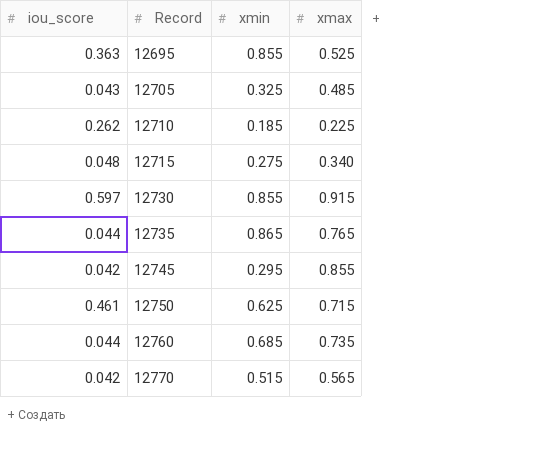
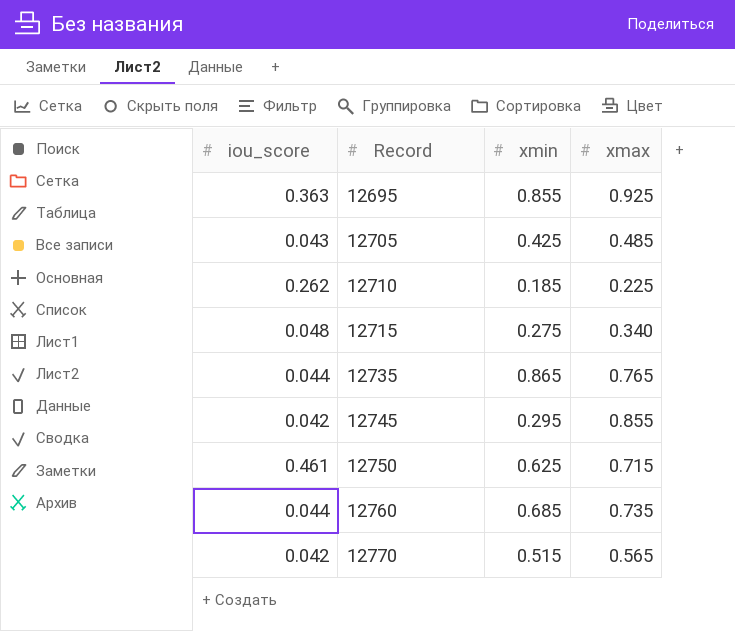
row 12730: 0.597 | 0.855 | 0.915 -> none
12695 | xmax: 0.525 -> 0.925
12705 | xmin: 0.325 -> 0.425

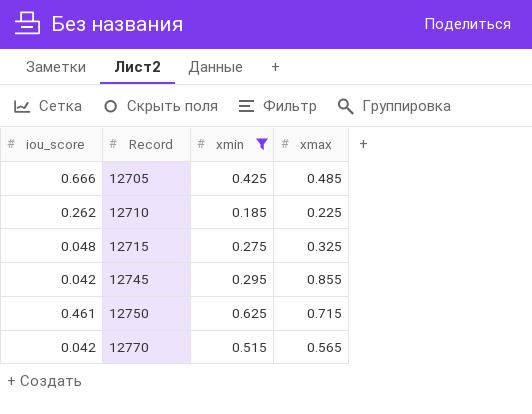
filter: none -> xmin <= 0.625
12705 | iou_score: 0.043 -> 0.666
12715 | xmax: 0.340 -> 0.325

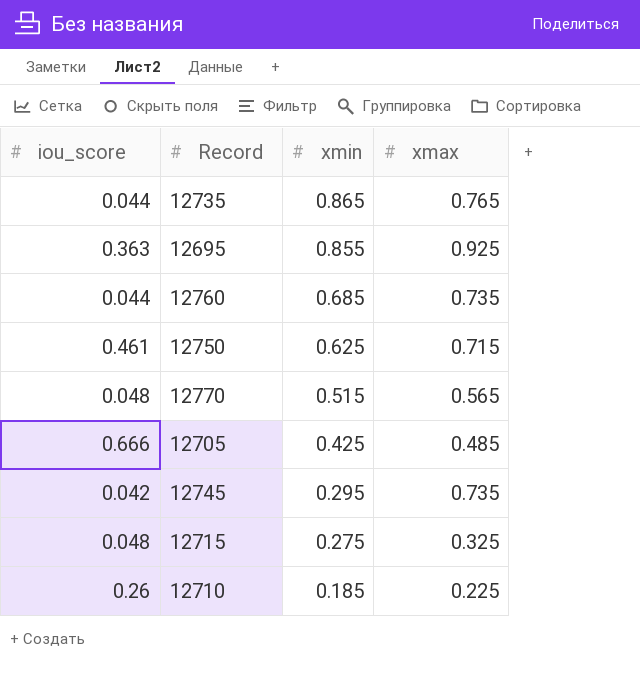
filter: xmin <= 0.625 -> none
row order: Record ascending -> xmin descending
12770 | iou_score: 0.042 -> 0.048
12745 | xmax: 0.855 -> 0.735
12710 | iou_score: 0.262 -> 0.26

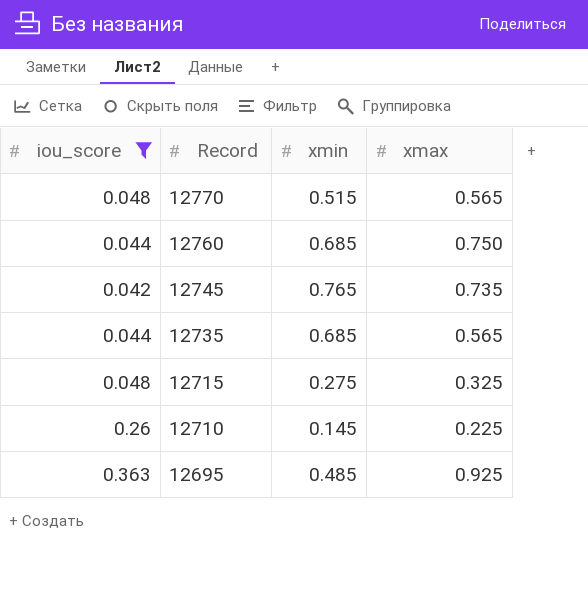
filter: none -> iou_score <= 0.363
row order: xmin descending -> Record descending
12760 | xmax: 0.735 -> 0.750
12745 | xmin: 0.295 -> 0.765
12735 | xmin: 0.865 -> 0.685
12735 | xmax: 0.765 -> 0.565
12710 | xmin: 0.185 -> 0.145
12695 | xmin: 0.855 -> 0.485

